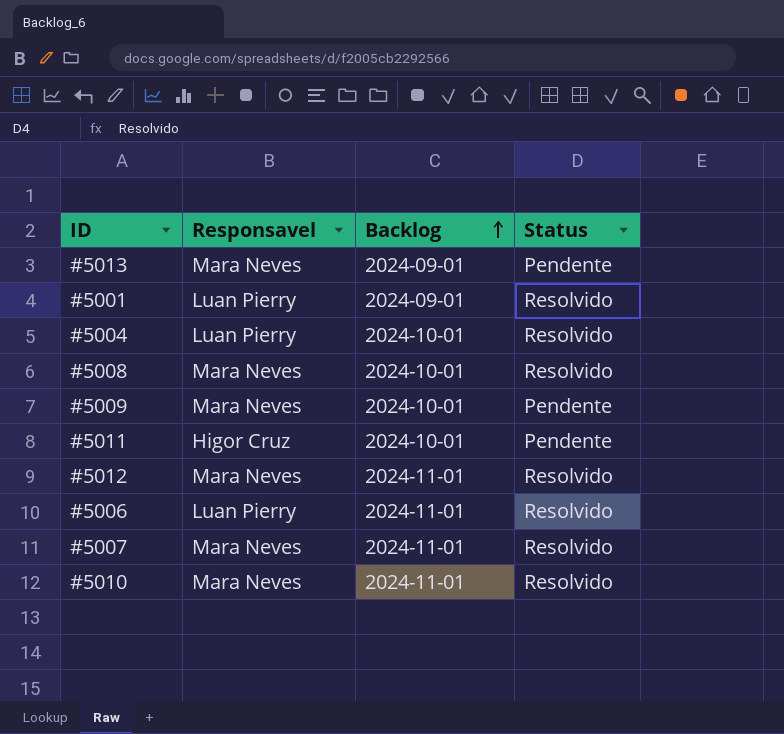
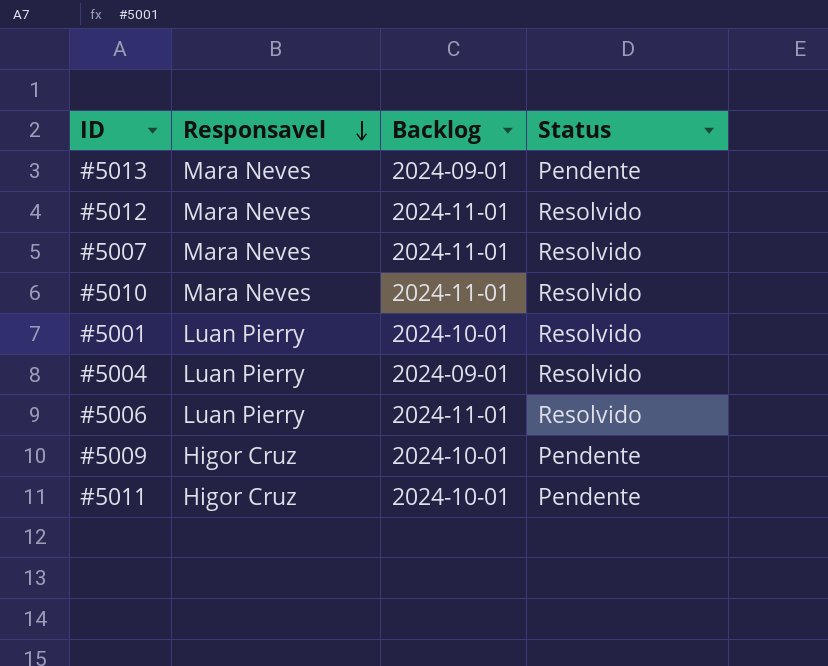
row order: Backlog ascending -> Responsavel descending
row #5008: Mara Neves | 2024-10-01 | Resolvido -> none
#5001 | Backlog: 2024-09-01 -> 2024-10-01
#5004 | Backlog: 2024-10-01 -> 2024-09-01
#5009 | Responsavel: Mara Neves -> Higor Cruz

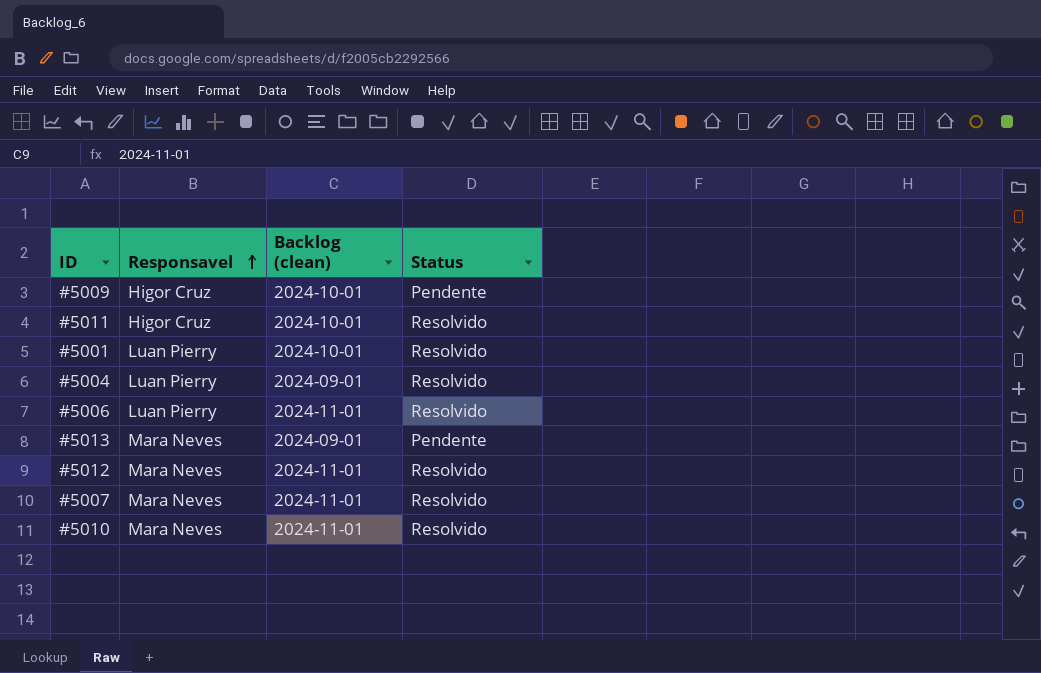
row order: Responsavel descending -> Responsavel ascending
column name: Backlog -> Backlog (clean)
#5011 | Status: Pendente -> Resolvido

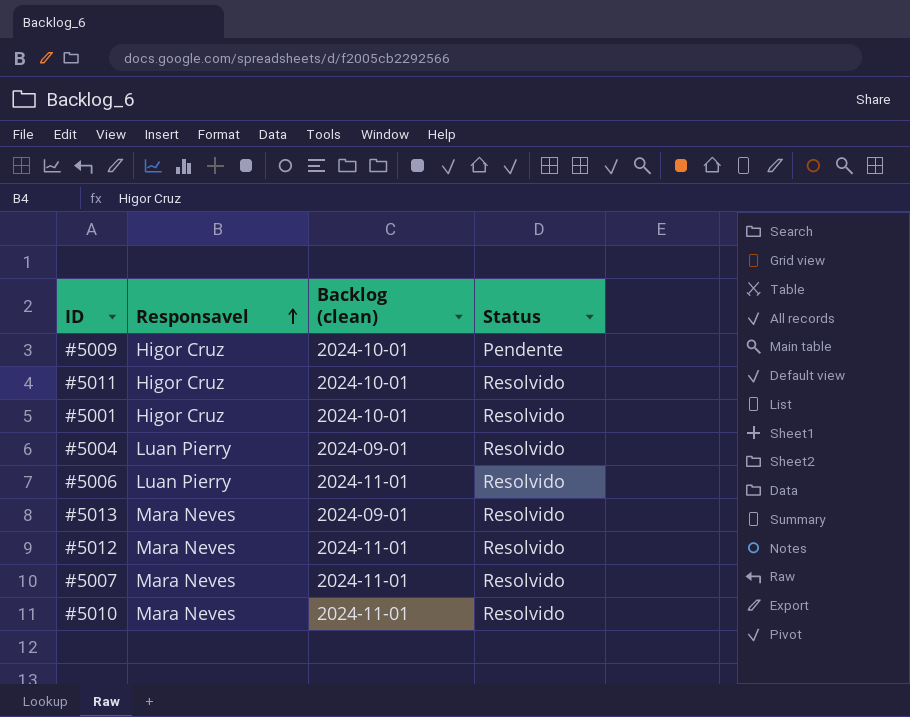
#5001 | Responsavel: Luan Pierry -> Higor Cruz
#5013 | Status: Pendente -> Resolvido

